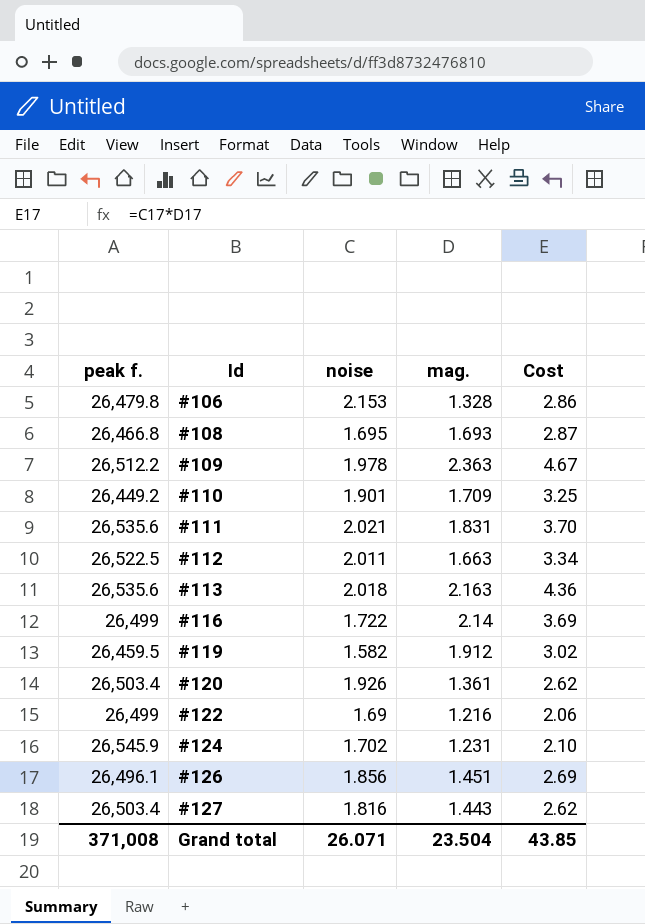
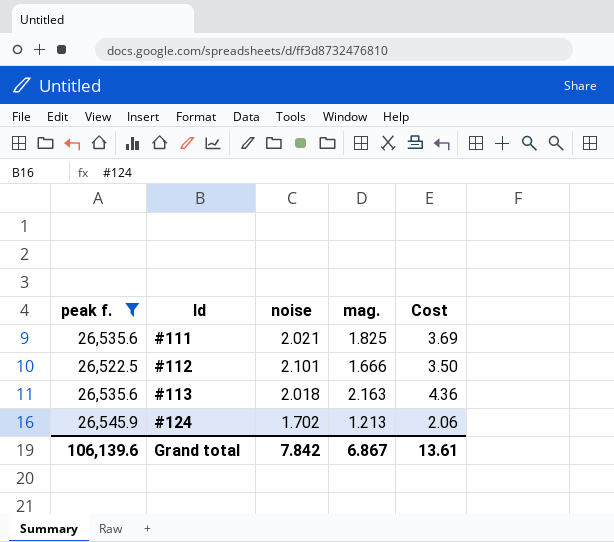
filter: none -> peak f. >= 26,522.5
#111 | mag.: 1.831 -> 1.825
#111 | Cost: 3.70 -> 3.69
#112 | noise: 2.011 -> 2.101
#112 | mag.: 1.663 -> 1.666
#112 | Cost: 3.34 -> 3.50
#124 | mag.: 1.231 -> 1.213
#124 | Cost: 2.10 -> 2.06
Grand total | peak f.: 371,008 -> 106,139.6
Grand total | noise: 26.071 -> 7.842
Grand total | mag.: 23.504 -> 6.867
Grand total | Cost: 43.85 -> 13.61

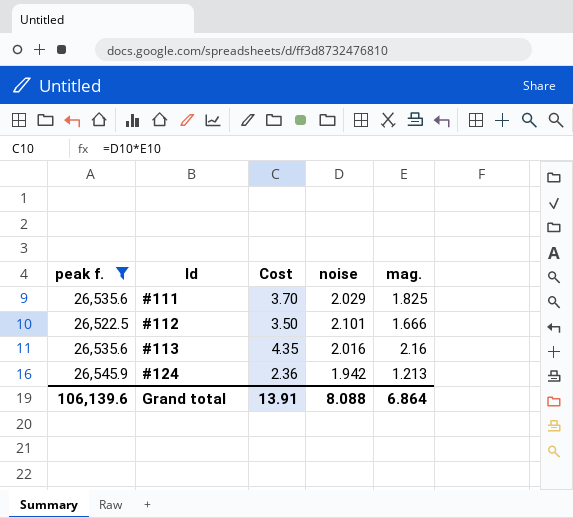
column Cost | position: 5 -> 3
#111 | Cost: 3.69 -> 3.70
#111 | noise: 2.021 -> 2.029
#113 | Cost: 4.36 -> 4.35
#113 | noise: 2.018 -> 2.016
#113 | mag.: 2.163 -> 2.16
#124 | Cost: 2.06 -> 2.36
#124 | noise: 1.702 -> 1.942
Grand total | Cost: 13.61 -> 13.91
Grand total | noise: 7.842 -> 8.088
Grand total | mag.: 6.867 -> 6.864

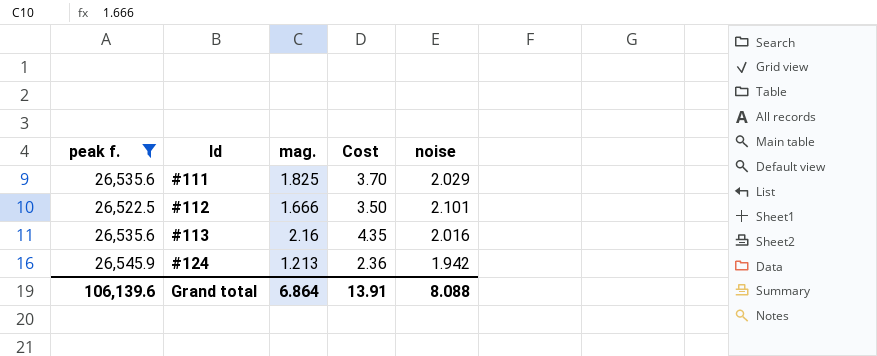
column mag. | position: 5 -> 3

